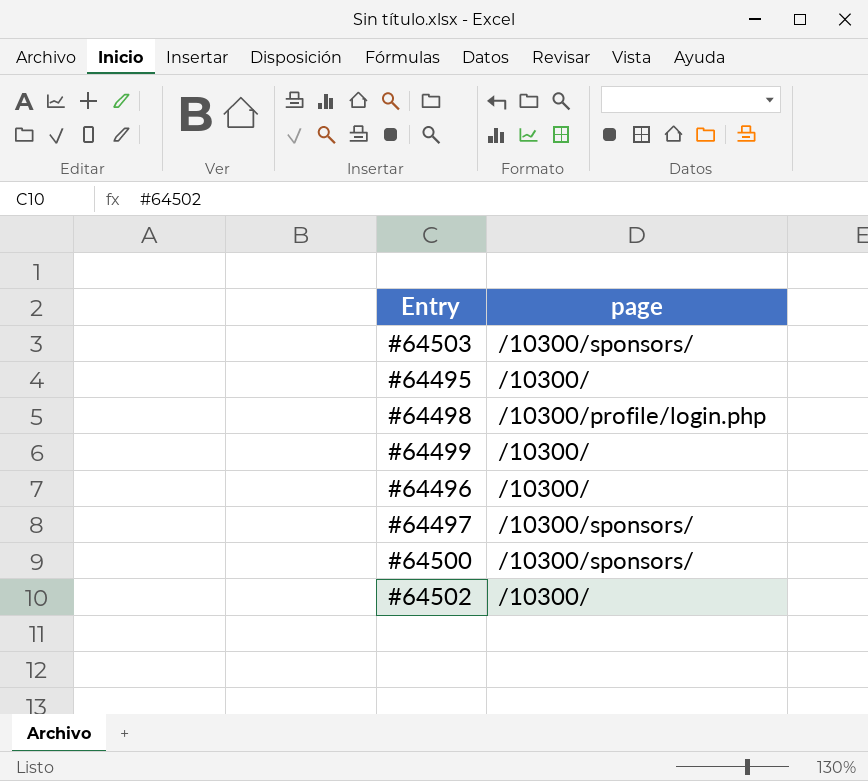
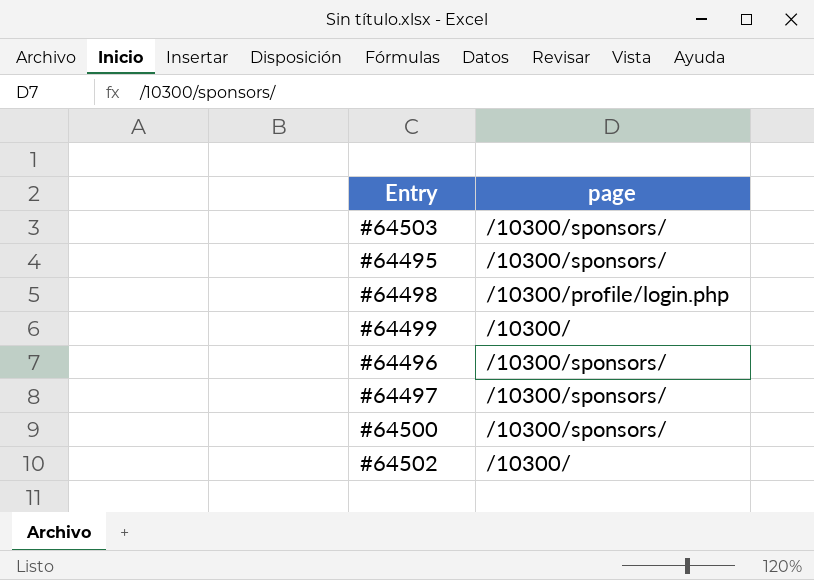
#64495 | page: /10300/ -> /10300/sponsors/
#64496 | page: /10300/ -> /10300/sponsors/

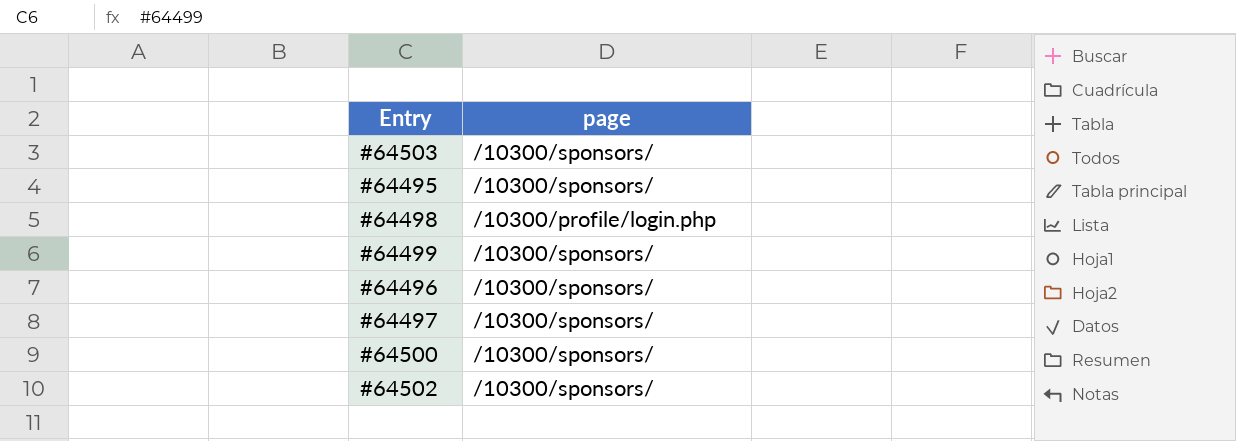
#64499 | page: /10300/ -> /10300/sponsors/
#64502 | page: /10300/ -> /10300/sponsors/

